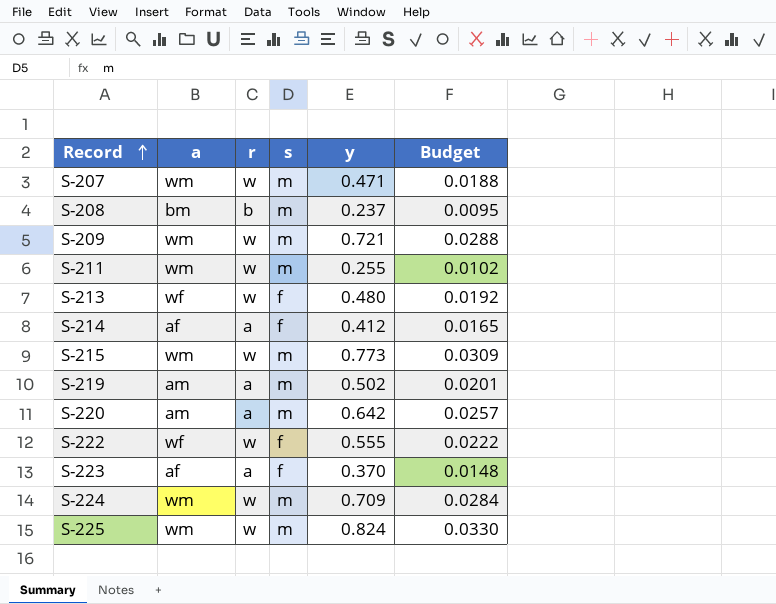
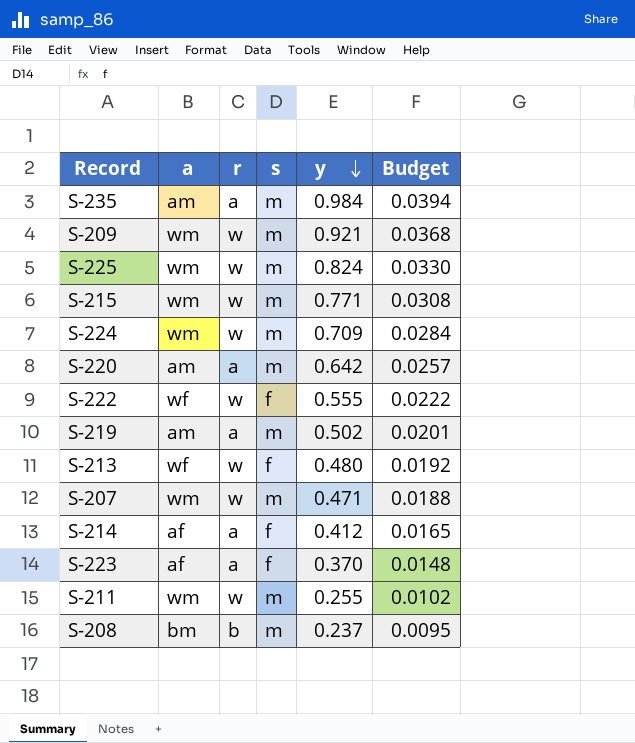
row order: Record ascending -> y descending
row S-235: none -> am | a | m | 0.984 | 0.0394
S-209 | y: 0.721 -> 0.921
S-209 | Budget: 0.0288 -> 0.0368
S-215 | y: 0.773 -> 0.771
S-215 | Budget: 0.0309 -> 0.0308

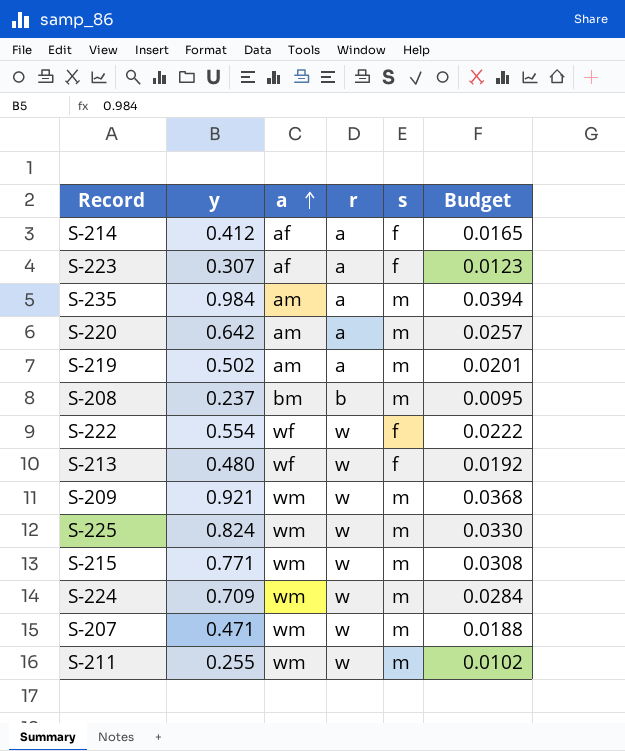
row order: y descending -> a ascending
column y | position: 5 -> 2
S-223 | y: 0.370 -> 0.307
S-223 | Budget: 0.0148 -> 0.0123
S-222 | y: 0.555 -> 0.554

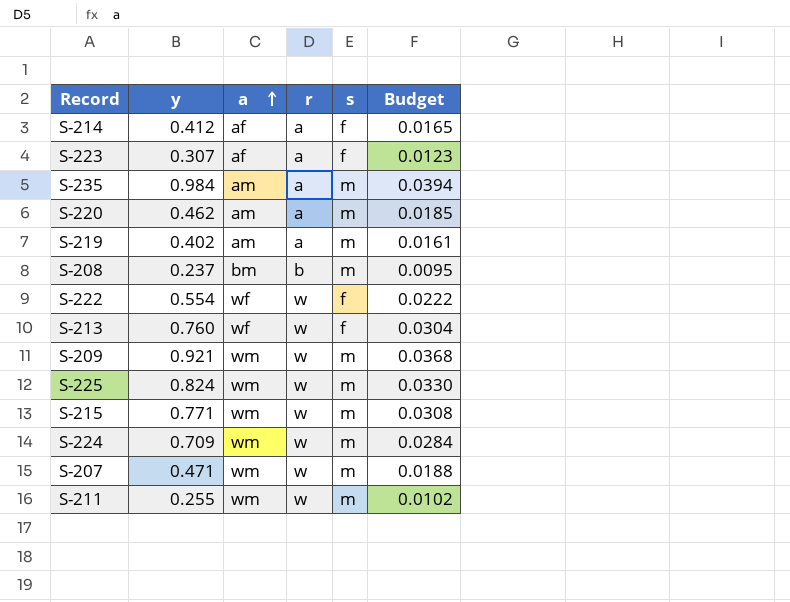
S-220 | y: 0.642 -> 0.462
S-220 | Budget: 0.0257 -> 0.0185
S-219 | y: 0.502 -> 0.402
S-219 | Budget: 0.0201 -> 0.0161
S-213 | y: 0.480 -> 0.760
S-213 | Budget: 0.0192 -> 0.0304

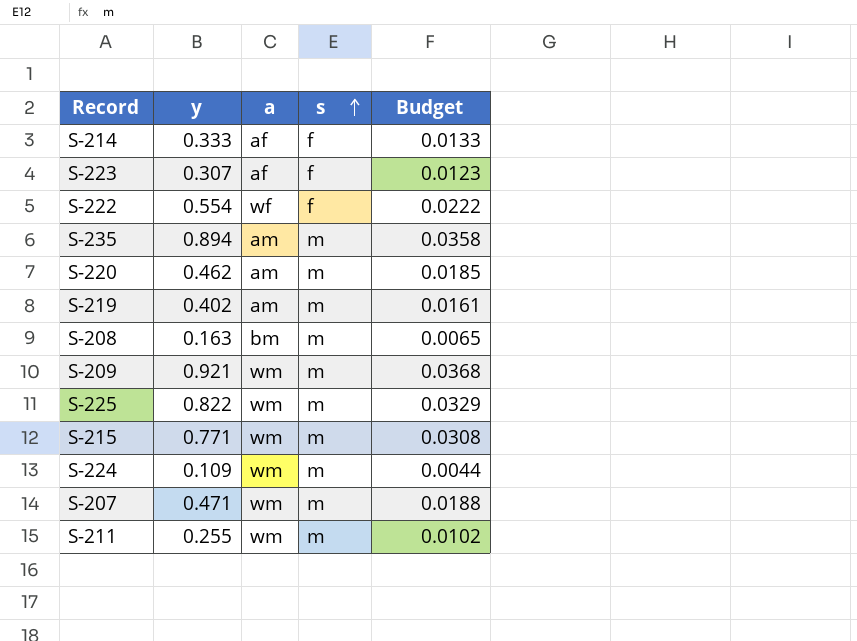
row order: a ascending -> s ascending
column r | position: 4 -> none
row S-213: 0.760 | wf | w | f | 0.0304 -> none
S-214 | y: 0.412 -> 0.333
S-214 | Budget: 0.0165 -> 0.0133
S-235 | y: 0.984 -> 0.894
S-235 | Budget: 0.0394 -> 0.0358
S-208 | y: 0.237 -> 0.163
S-208 | Budget: 0.0095 -> 0.0065
S-225 | y: 0.824 -> 0.822
S-225 | Budget: 0.0330 -> 0.0329
S-224 | y: 0.709 -> 0.109
S-224 | Budget: 0.0284 -> 0.0044

